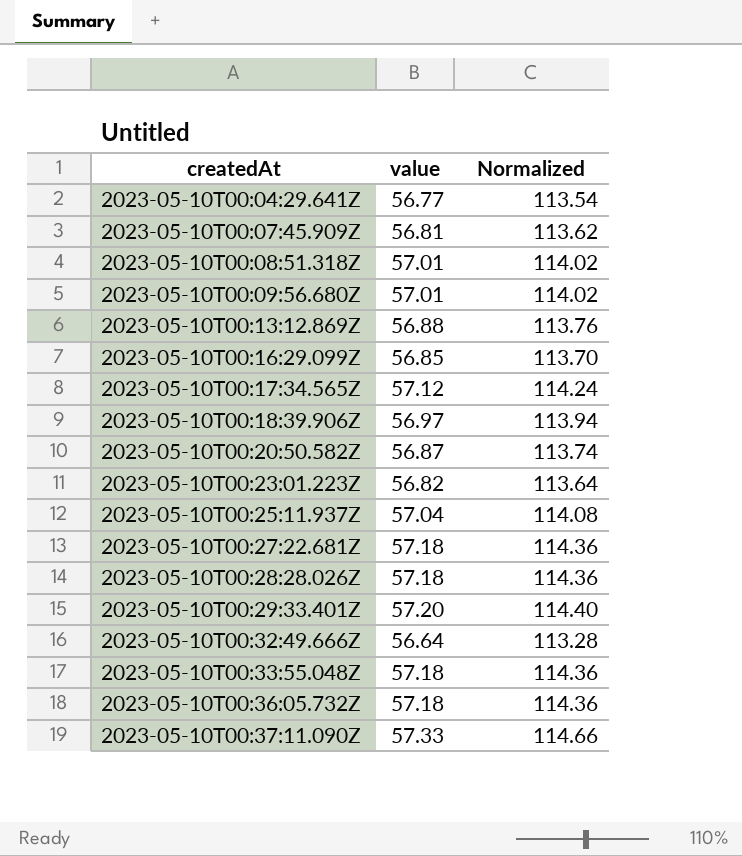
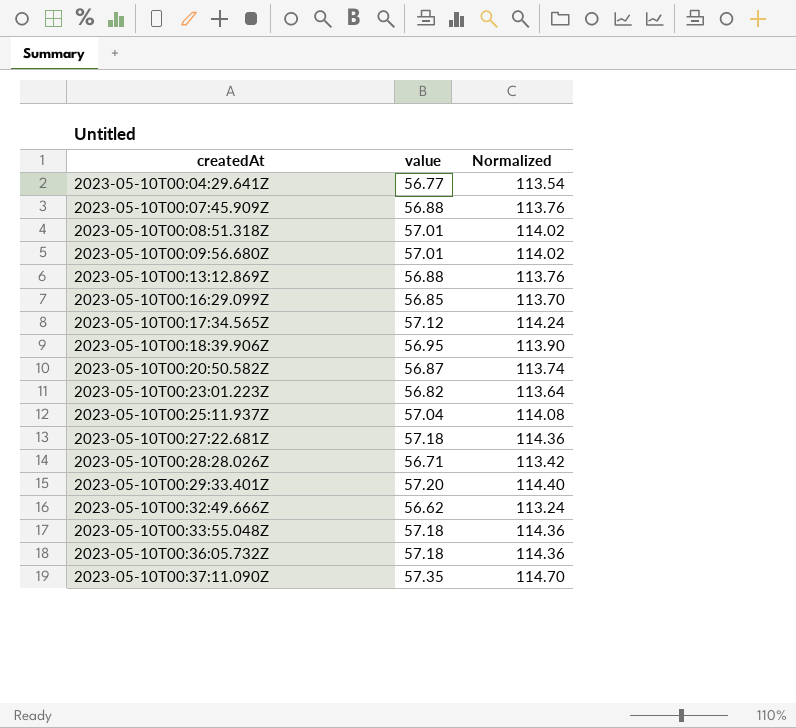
2023-05-10T00:07:45.909Z | value: 56.81 -> 56.88
2023-05-10T00:07:45.909Z | Normalized: 113.62 -> 113.76
2023-05-10T00:18:39.906Z | value: 56.97 -> 56.95
2023-05-10T00:18:39.906Z | Normalized: 113.94 -> 113.90
2023-05-10T00:28:28.026Z | value: 57.18 -> 56.71
2023-05-10T00:28:28.026Z | Normalized: 114.36 -> 113.42
2023-05-10T00:32:49.666Z | value: 56.64 -> 56.62
2023-05-10T00:32:49.666Z | Normalized: 113.28 -> 113.24
2023-05-10T00:37:11.090Z | value: 57.33 -> 57.35
2023-05-10T00:37:11.090Z | Normalized: 114.66 -> 114.70

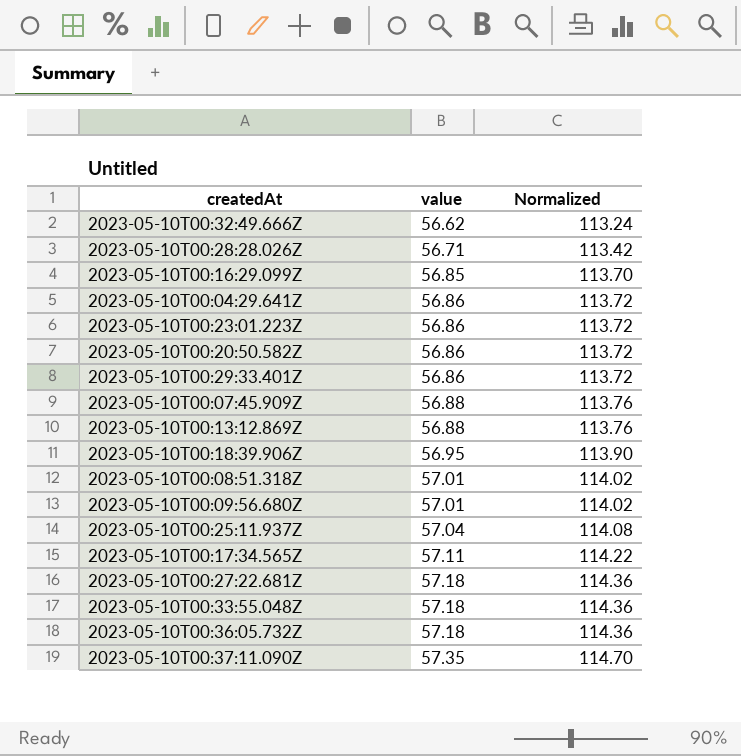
row order: createdAt ascending -> value ascending
2023-05-10T00:04:29.641Z | value: 56.77 -> 56.86
2023-05-10T00:04:29.641Z | Normalized: 113.54 -> 113.72
2023-05-10T00:23:01.223Z | value: 56.82 -> 56.86
2023-05-10T00:23:01.223Z | Normalized: 113.64 -> 113.72
2023-05-10T00:20:50.582Z | value: 56.87 -> 56.86
2023-05-10T00:20:50.582Z | Normalized: 113.74 -> 113.72
2023-05-10T00:29:33.401Z | value: 57.20 -> 56.86
2023-05-10T00:29:33.401Z | Normalized: 114.40 -> 113.72
2023-05-10T00:17:34.565Z | value: 57.12 -> 57.11
2023-05-10T00:17:34.565Z | Normalized: 114.24 -> 114.22

